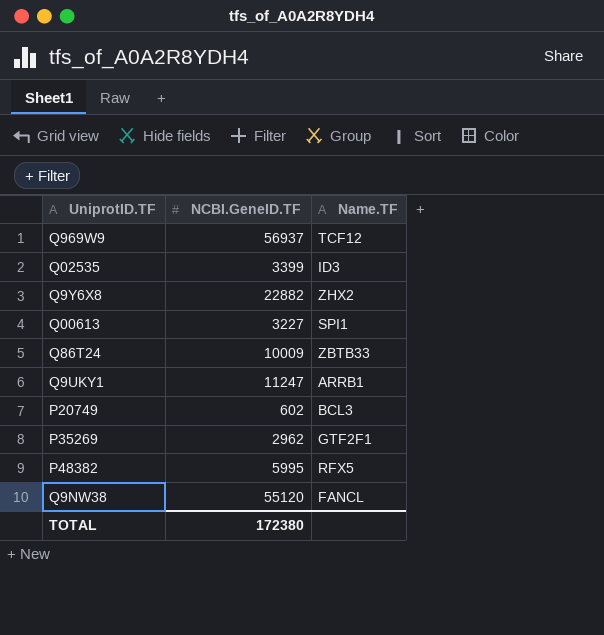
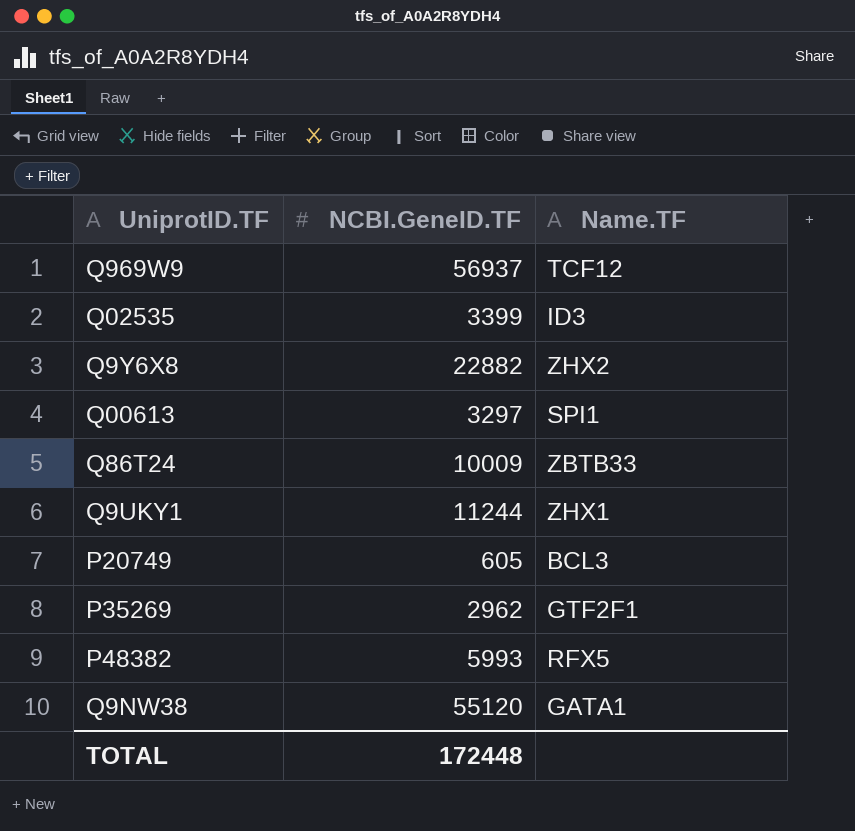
Q00613 | NCBI.GeneID.TF: 3227 -> 3297
Q9UKY1 | NCBI.GeneID.TF: 11247 -> 11244
Q9UKY1 | Name.TF: ARRB1 -> ZHX1
P20749 | NCBI.GeneID.TF: 602 -> 605
P48382 | NCBI.GeneID.TF: 5995 -> 5993
Q9NW38 | Name.TF: FANCL -> GATA1
TOTAL | NCBI.GeneID.TF: 172380 -> 172448

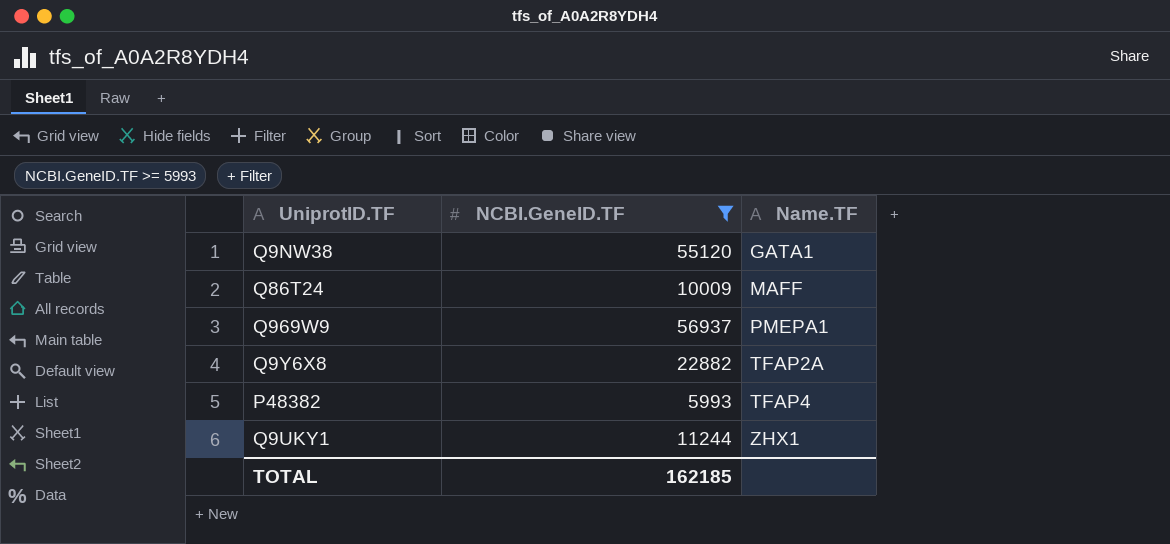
filter: none -> NCBI.GeneID.TF >= 5993
row order: none -> Name.TF ascending
Q86T24 | Name.TF: ZBTB33 -> MAFF
Q969W9 | Name.TF: TCF12 -> PMEPA1
Q9Y6X8 | Name.TF: ZHX2 -> TFAP2A
P48382 | Name.TF: RFX5 -> TFAP4
TOTAL | NCBI.GeneID.TF: 172448 -> 162185

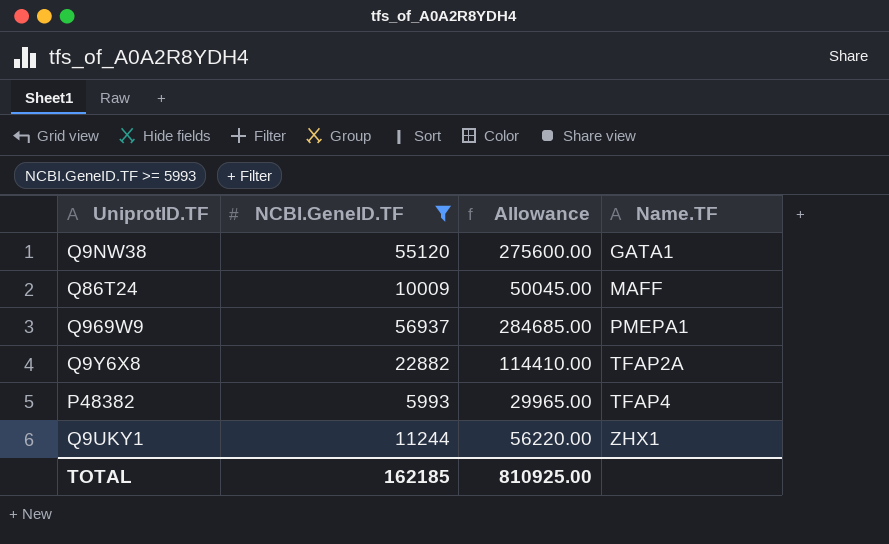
column Allowance | formula: none -> [NCBI.GeneID.TF] * 5

